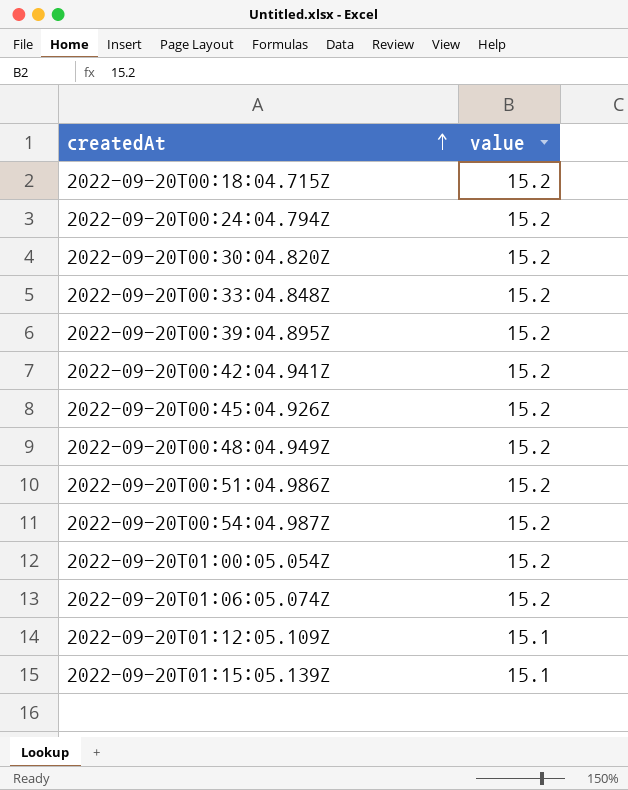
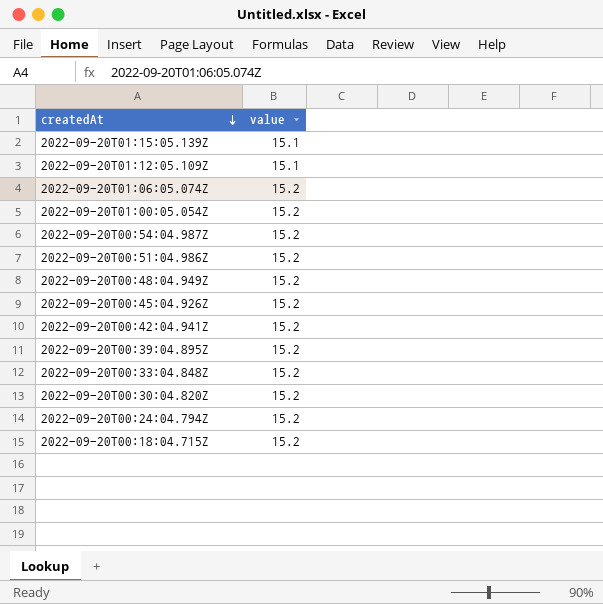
row order: createdAt ascending -> createdAt descending

